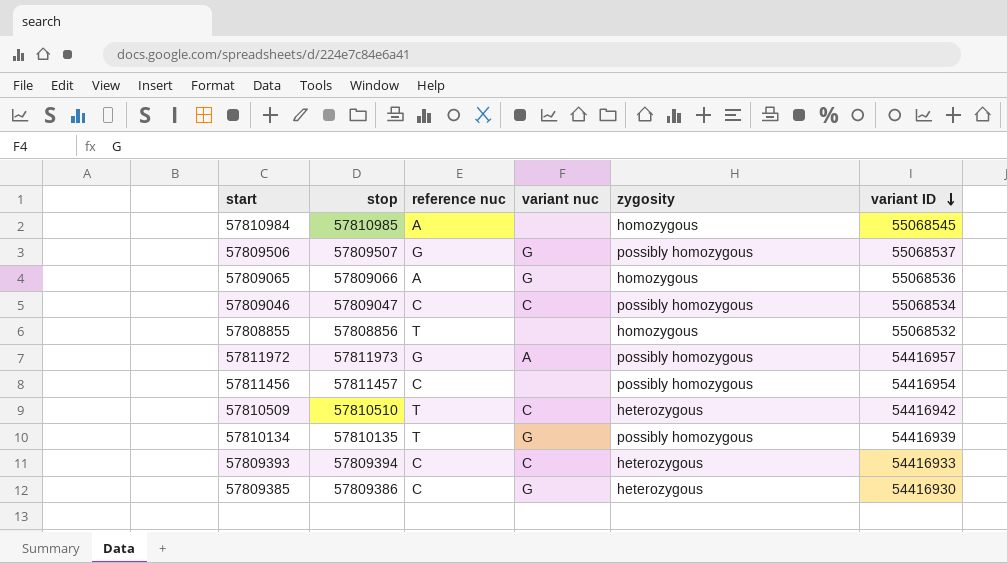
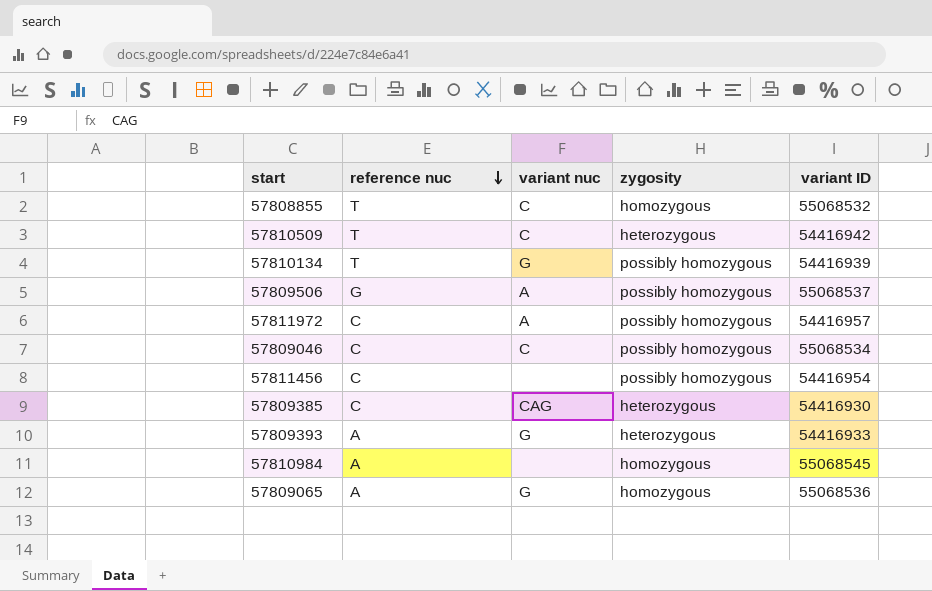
row order: variant ID descending -> reference nuc descending
column stop | position: 2 -> none
57808855 | variant nuc: none -> C
57809506 | variant nuc: G -> A
57811972 | reference nuc: G -> C
57809385 | variant nuc: G -> CAG
57809393 | reference nuc: C -> A
57809393 | variant nuc: C -> G

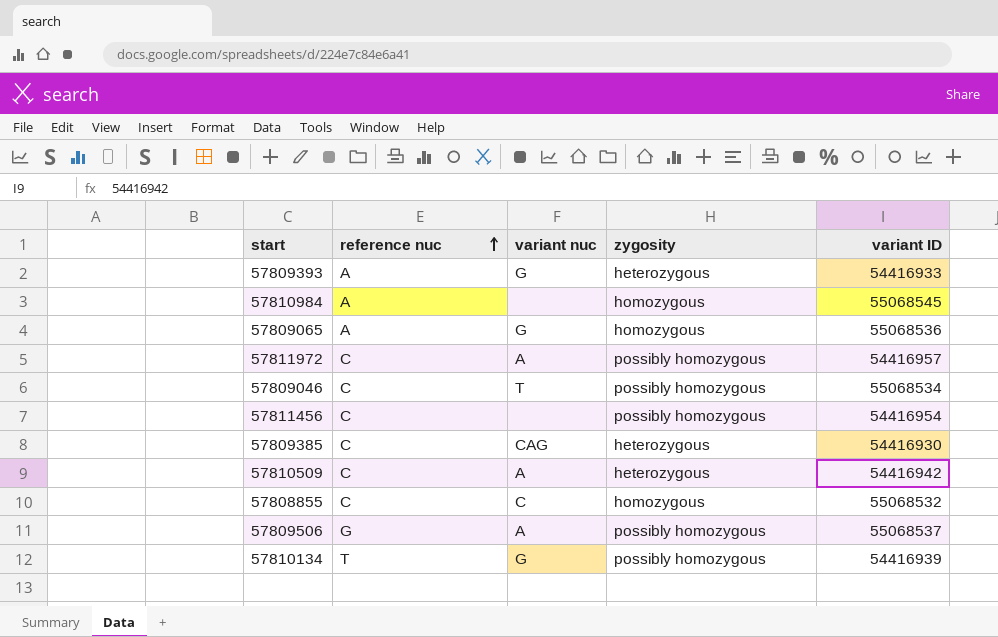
row order: reference nuc descending -> reference nuc ascending
57809046 | variant nuc: C -> T
57810509 | reference nuc: T -> C
57810509 | variant nuc: C -> A
57808855 | reference nuc: T -> C

